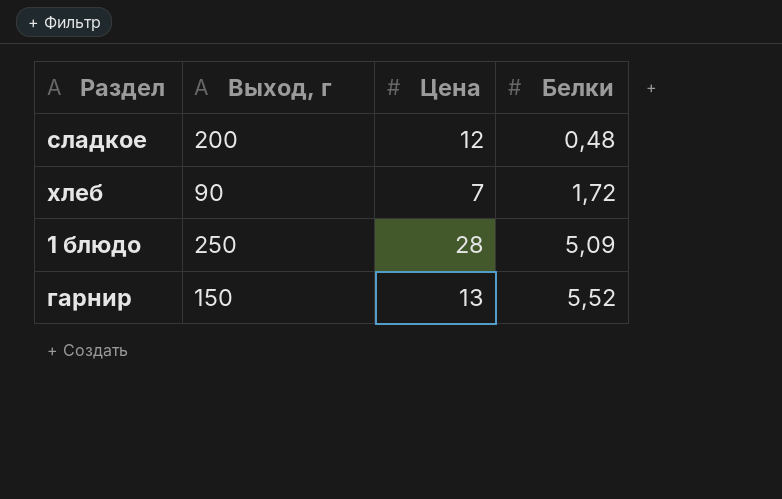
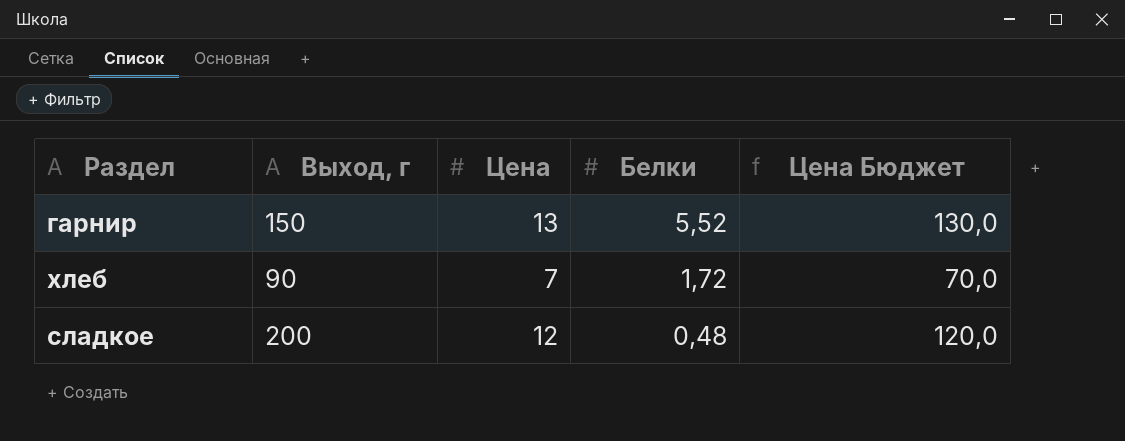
row order: Белки ascending -> Белки descending
column Цена Бюджет | formula: none -> [Цена] * 10
row 1 блюдо: 250 | 28 | 5,09 -> none

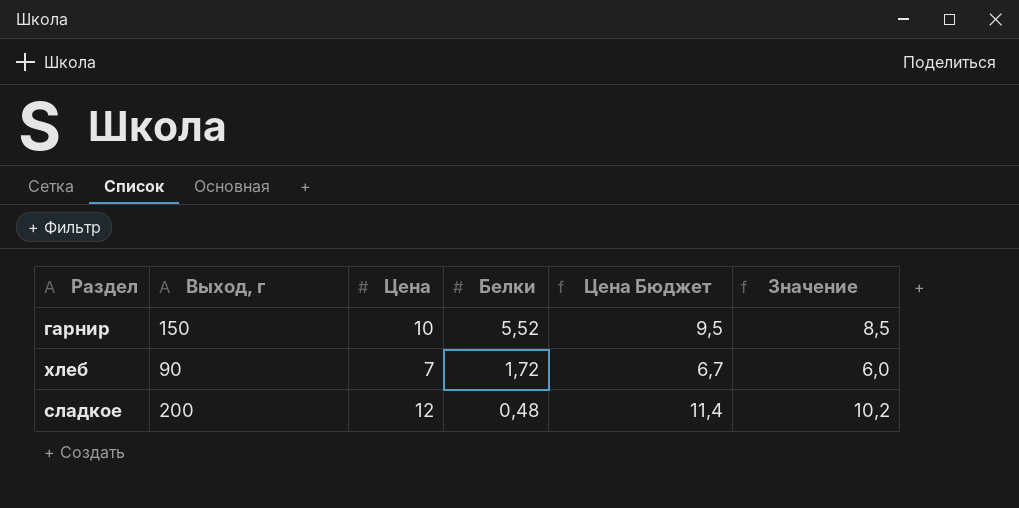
column Цена Бюджет | formula: [Цена] * 10 -> [Цена] * 0,95
column Значение | formula: none -> [Цена] * 0,85
гарнир | Цена: 13 -> 10

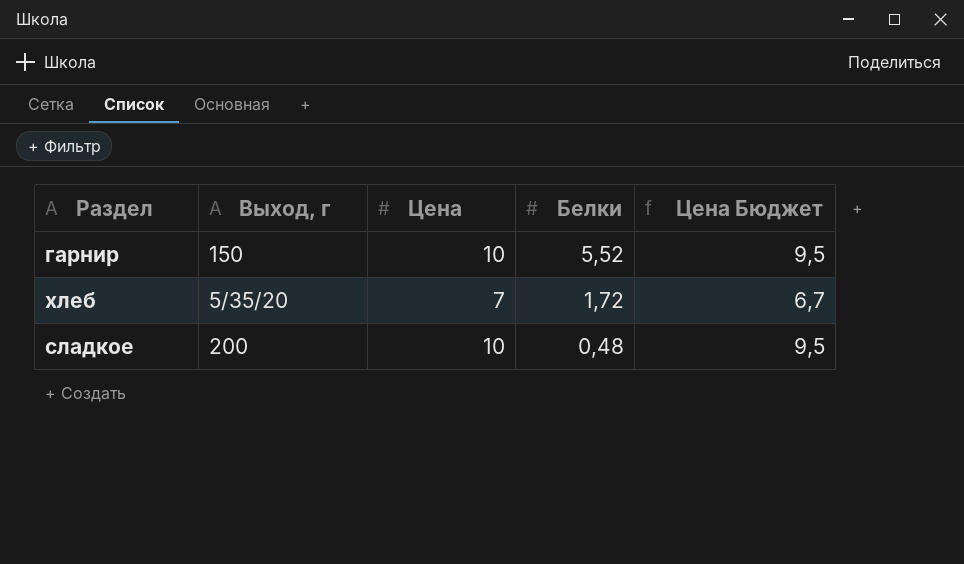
column Значение | formula: [Цена] * 0,85 -> none
хлеб | Выход, г: 90 -> 5/35/20
сладкое | Цена: 12 -> 10
сладкое | Цена Бюджет: 11,4 -> 9,5

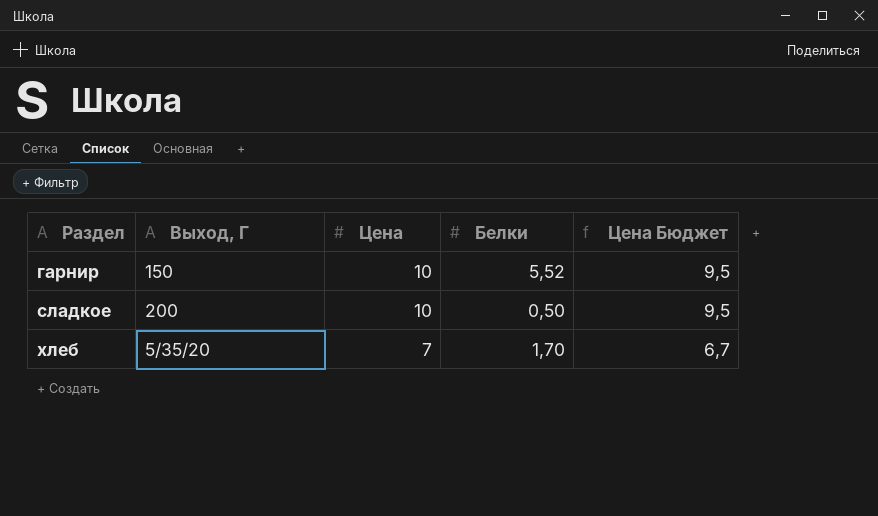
row order: Белки descending -> Раздел ascending
column name: Выход, г -> Выход, Г
сладкое | Белки: 0,48 -> 0,50
хлеб | Белки: 1,72 -> 1,70

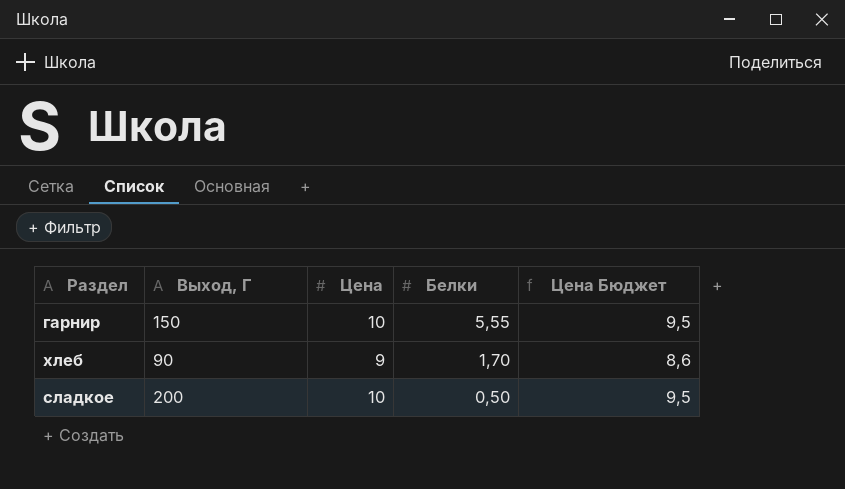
row order: Раздел ascending -> Белки descending
гарнир | Белки: 5,52 -> 5,55
хлеб | Выход, Г: 5/35/20 -> 90
хлеб | Цена: 7 -> 9
хлеб | Цена Бюджет: 6,7 -> 8,6

